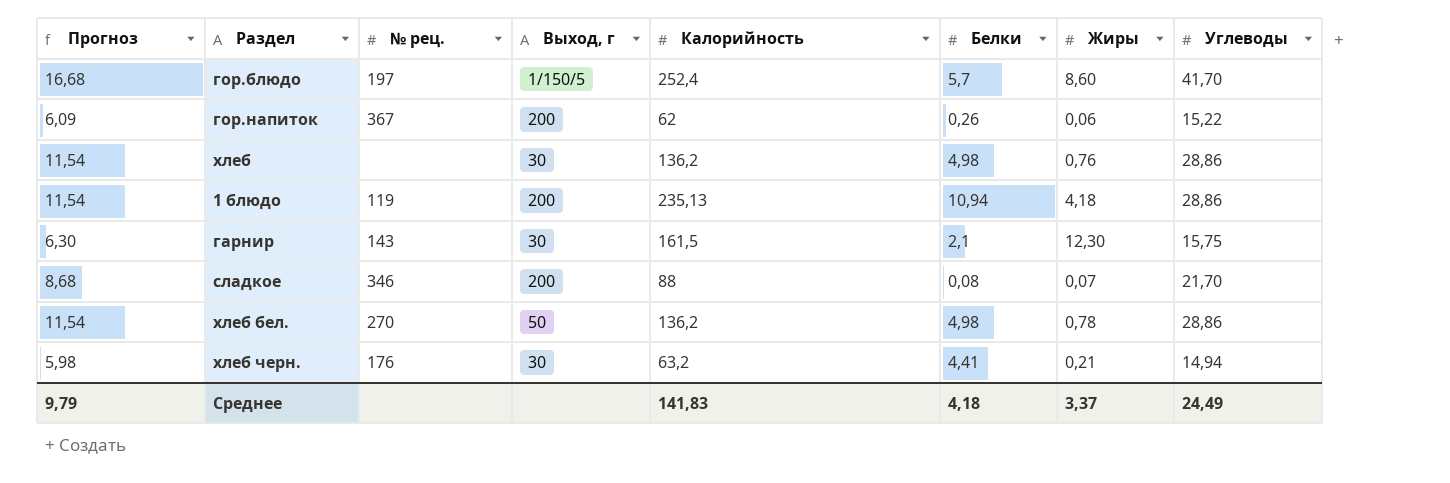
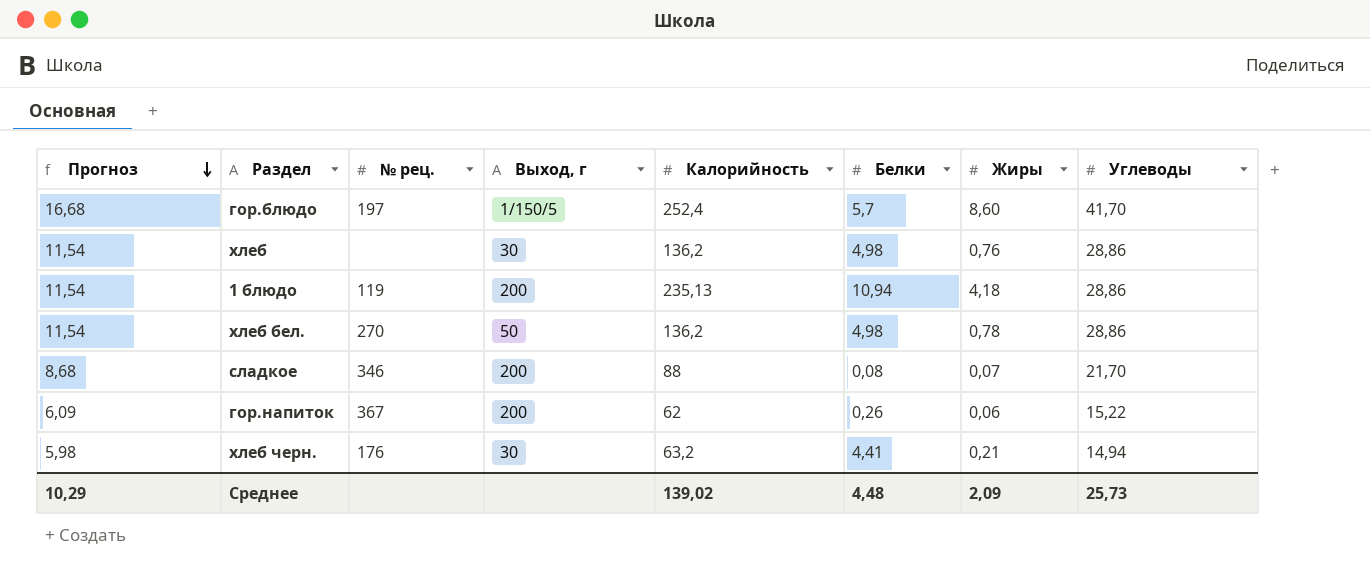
row order: none -> Прогноз descending
row гарнир: 6,30 | 143 | 30 | 161,5 | 2,1 | 12,30 | 15,75 -> none
Среднее | Прогноз: 9,79 -> 10,29
Среднее | Калорийность: 141,83 -> 139,02
Среднее | Белки: 4,18 -> 4,48
Среднее | Жиры: 3,37 -> 2,09
Среднее | Углеводы: 24,49 -> 25,73

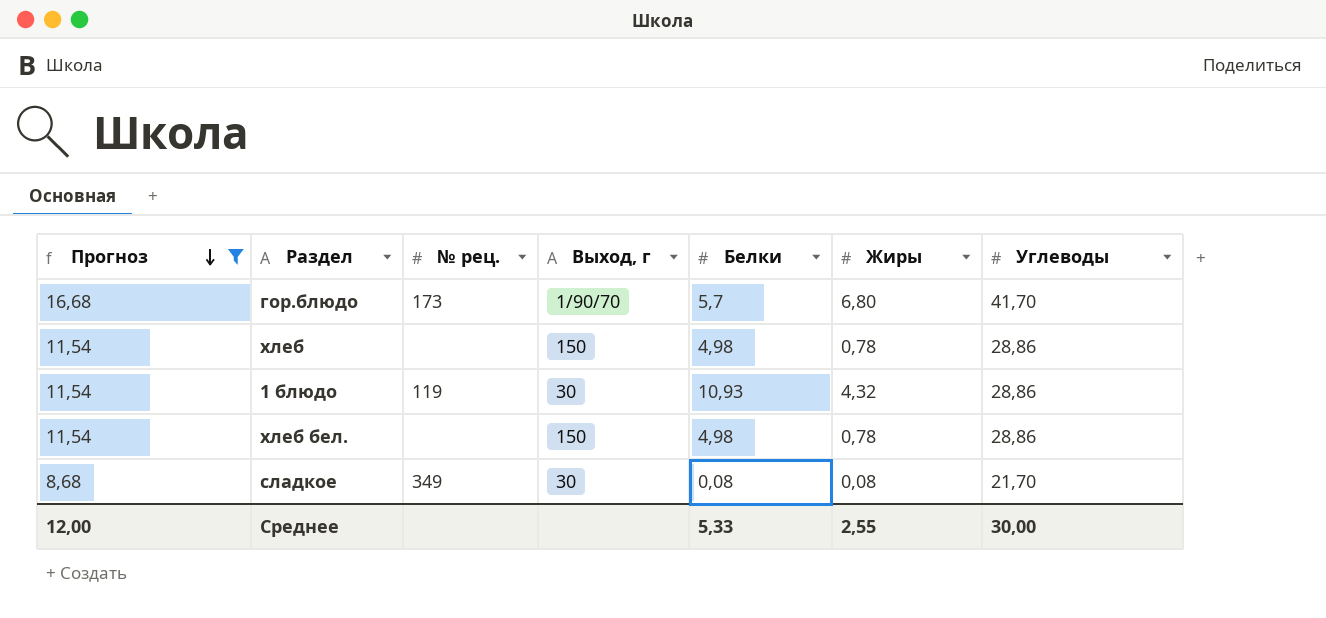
filter: none -> Прогноз >= 8,68
column Калорийность | position: 5 -> none
гор.блюдо | № рец.: 197 -> 173
гор.блюдо | Выход, г: 1/150/5 -> 1/90/70
гор.блюдо | Жиры: 8,60 -> 6,80
хлеб | Выход, г: 30 -> 150
хлеб | Жиры: 0,76 -> 0,78
1 блюдо | Выход, г: 200 -> 30
1 блюдо | Белки: 10,94 -> 10,93
1 блюдо | Жиры: 4,18 -> 4,32
хлеб бел. | № рец.: 270 -> none
хлеб бел. | Выход, г: 50 -> 150
сладкое | № рец.: 346 -> 349
сладкое | Выход, г: 200 -> 30
сладкое | Жиры: 0,07 -> 0,08
Среднее | Прогноз: 10,29 -> 12,00
Среднее | Белки: 4,48 -> 5,33
Среднее | Жиры: 2,09 -> 2,55
Среднее | Углеводы: 25,73 -> 30,00

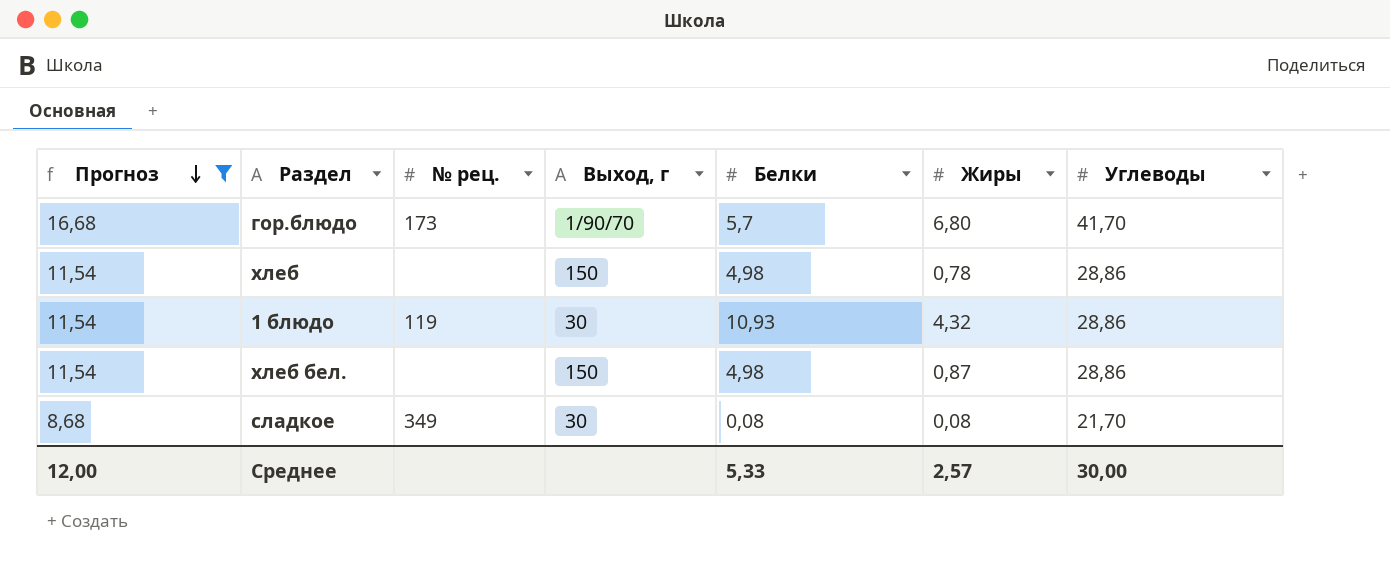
хлеб бел. | Жиры: 0,78 -> 0,87
Среднее | Жиры: 2,55 -> 2,57

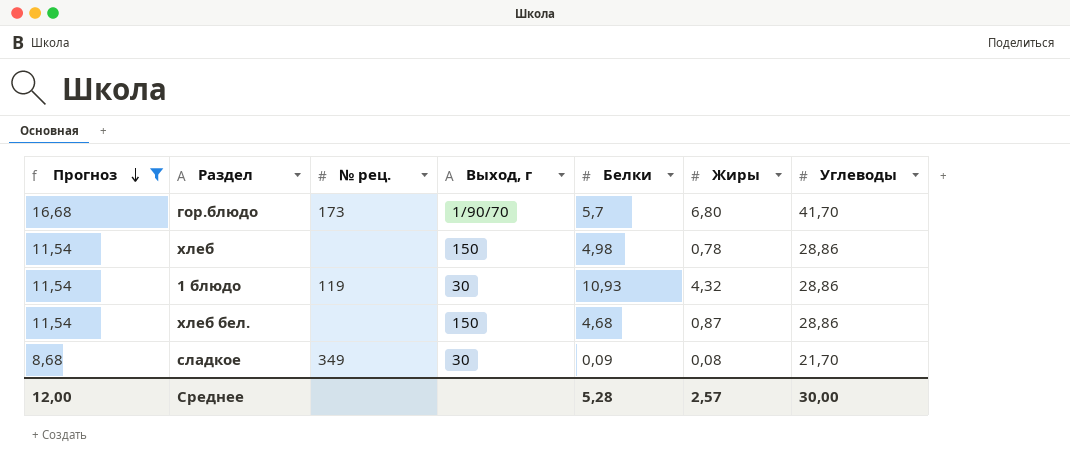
хлеб бел. | Белки: 4,98 -> 4,68
сладкое | Белки: 0,08 -> 0,09
Среднее | Белки: 5,33 -> 5,28

